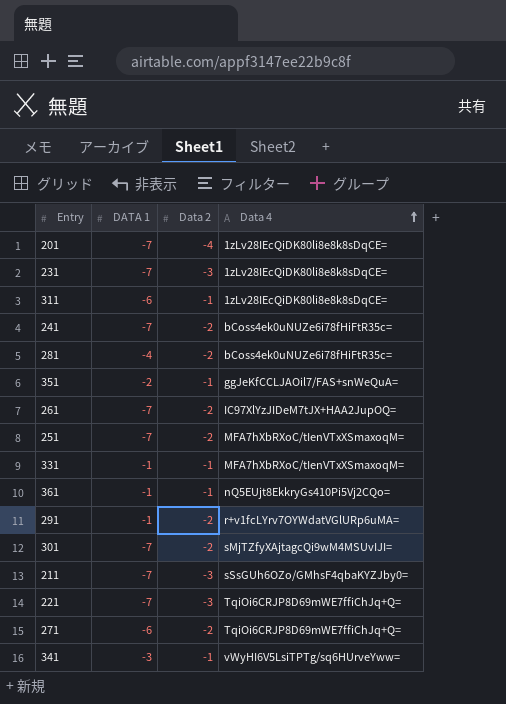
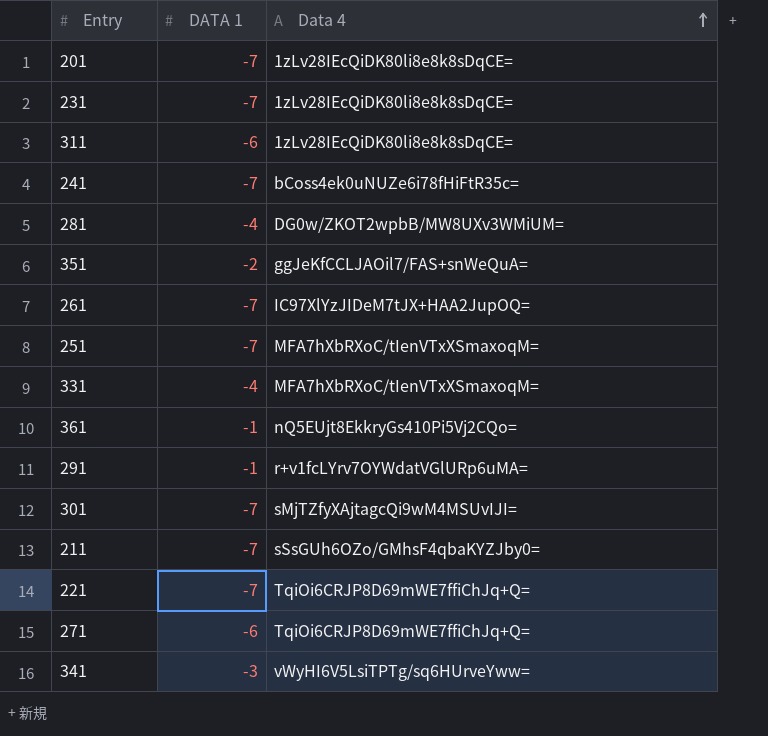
column Data 2 | position: 3 -> none
281 | Data 4: bCoss4ek0uNUZe6i78fHiFtR35c= -> DG0w/ZKOT2wpbB/MW8UXv3WMiUM=
331 | DATA 1: -1 -> -4

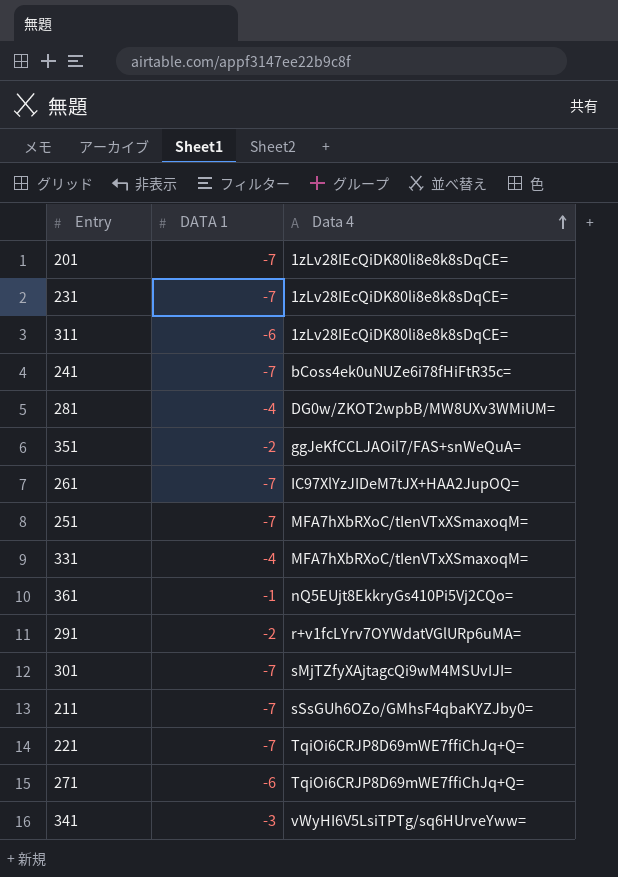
291 | DATA 1: -1 -> -2

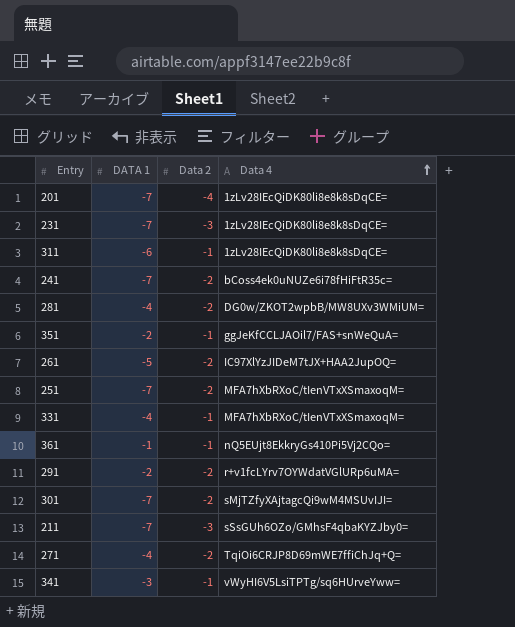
column Data 2 | position: none -> 3
row 221: -7 | TqiOi6CRJP8D69mWE7ffiChJq+Q= -> none
261 | DATA 1: -7 -> -5
271 | DATA 1: -6 -> -4

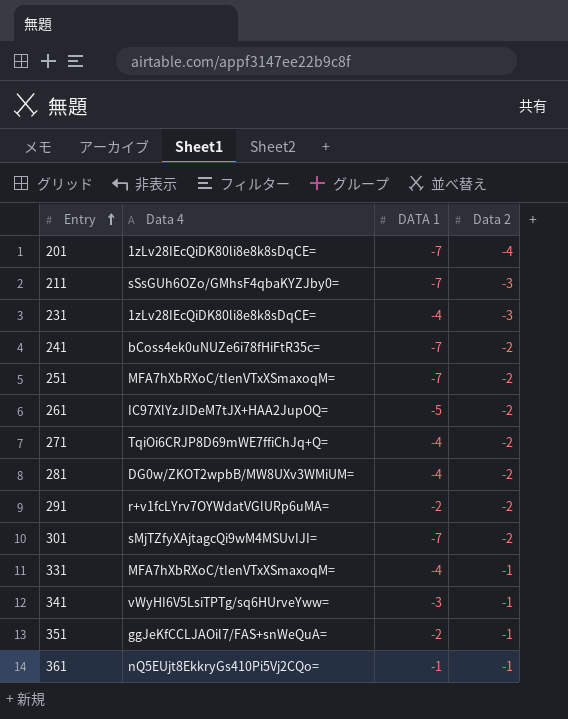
row order: Data 4 ascending -> Entry ascending
column Data 4 | position: 4 -> 2
row 311: -6 | -1 | 1zLv28IEcQiDK80li8e8k8sDqCE= -> none
231 | DATA 1: -7 -> -4

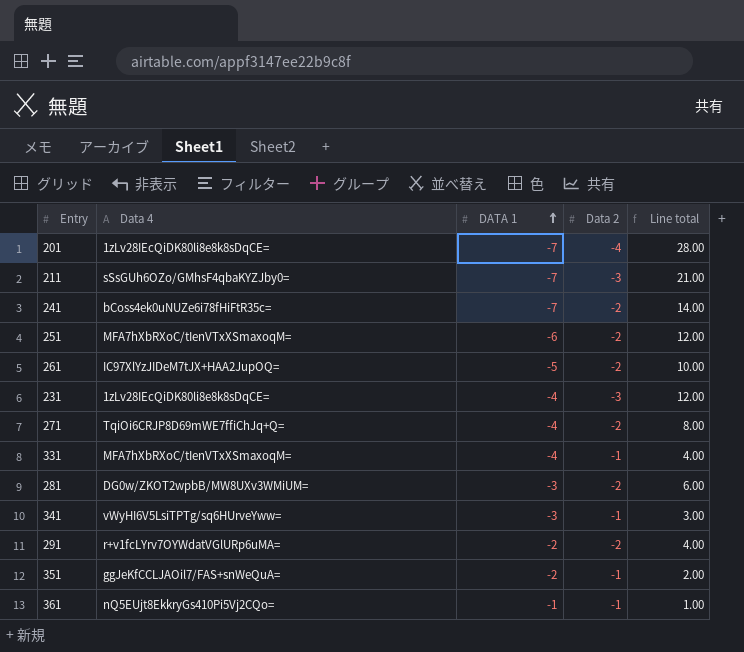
row order: Entry ascending -> DATA 1 ascending
column Line total | formula: none -> [DATA 1] * [Data 2]
row 301: sMjTZfyXAjtagcQi9wM4MSUvIJI= | -7 | -2 -> none
251 | DATA 1: -7 -> -6
281 | DATA 1: -4 -> -3

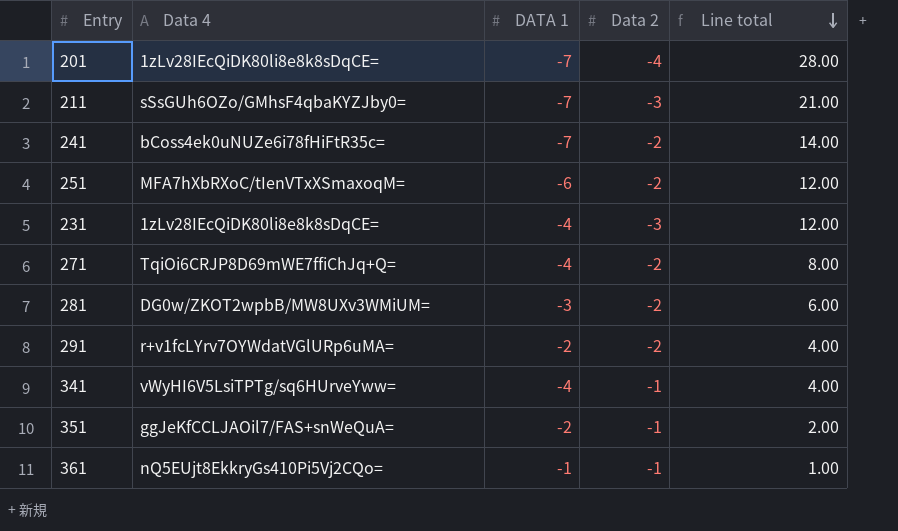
row order: DATA 1 ascending -> Line total descending
row 261: IC97XlYzJIDeM7tJX+HAA2JupOQ= | -5 | -2 | 10.00 -> none
row 331: MFA7hXbRXoC/tIenVTxXSmaxoqM= | -4 | -1 | 4.00 -> none
341 | DATA 1: -3 -> -4
341 | Line total: 3.00 -> 4.00

